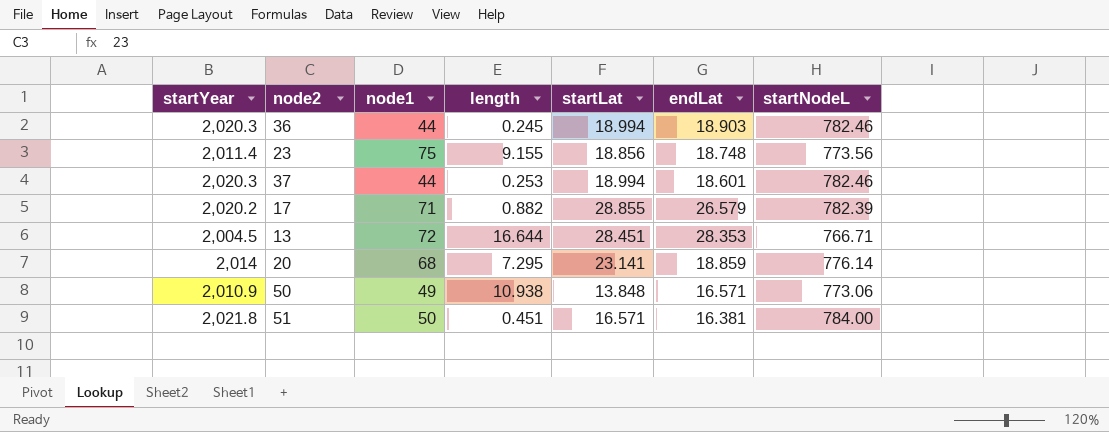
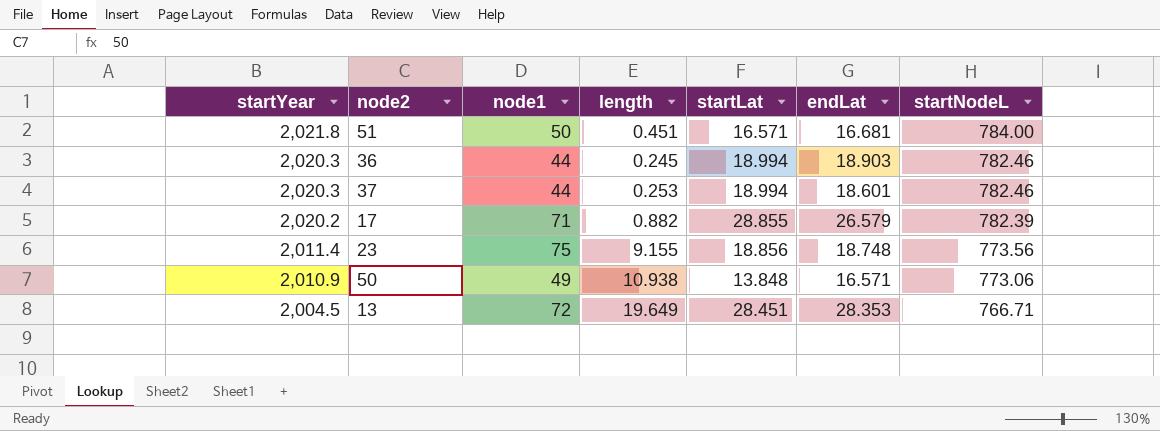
row order: none -> startYear descending
row 20: 2,014 | 68 | 7.295 | 23.141 | 18.859 | 776.14 -> none
51 | endLat: 16.381 -> 16.681
13 | length: 16.644 -> 19.649

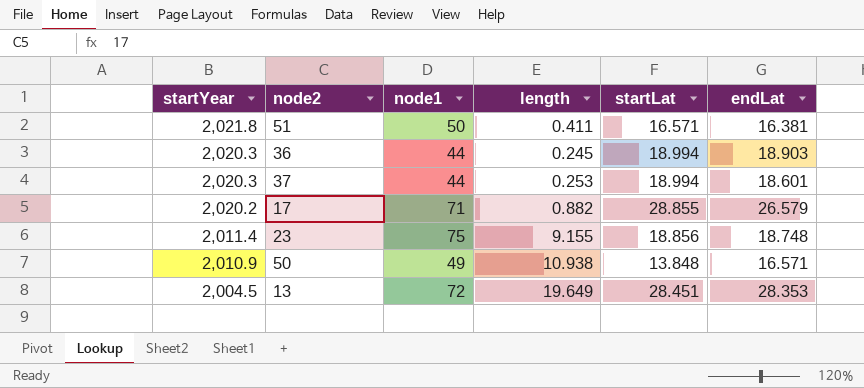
column startNodeL | position: 7 -> none
51 | length: 0.451 -> 0.411
51 | endLat: 16.681 -> 16.381

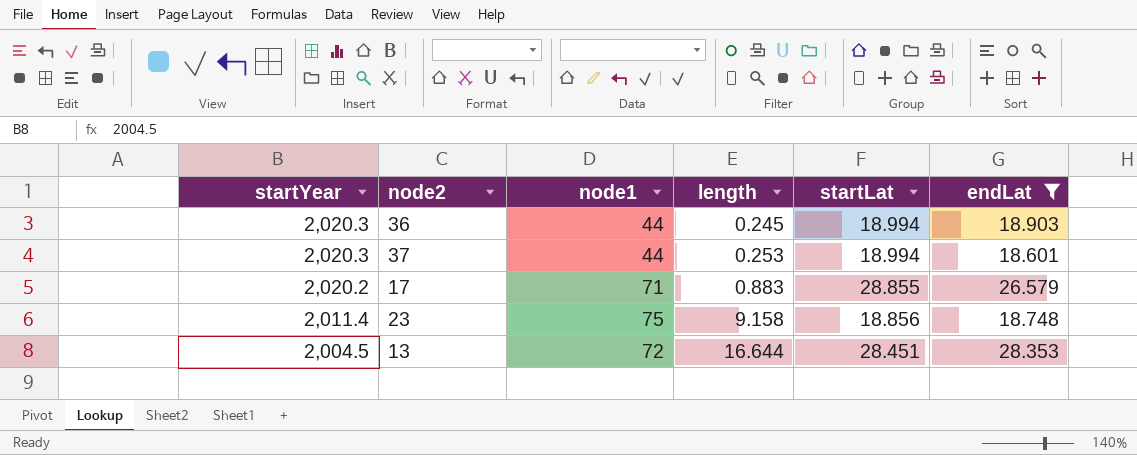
filter: none -> endLat >= 18.601
17 | length: 0.882 -> 0.883
23 | length: 9.155 -> 9.158
13 | length: 19.649 -> 16.644

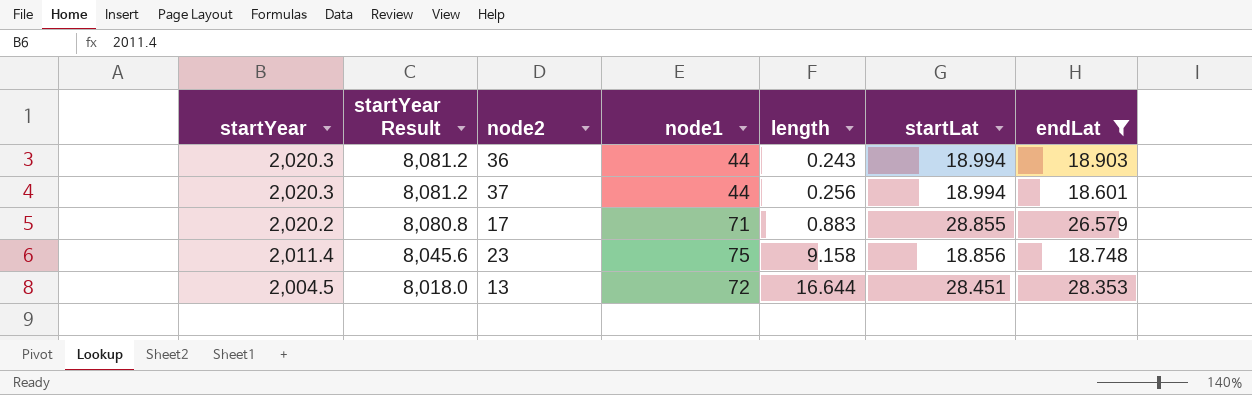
column startYear Result | formula: none -> [startYear] * 4
36 | length: 0.245 -> 0.243
37 | length: 0.253 -> 0.256

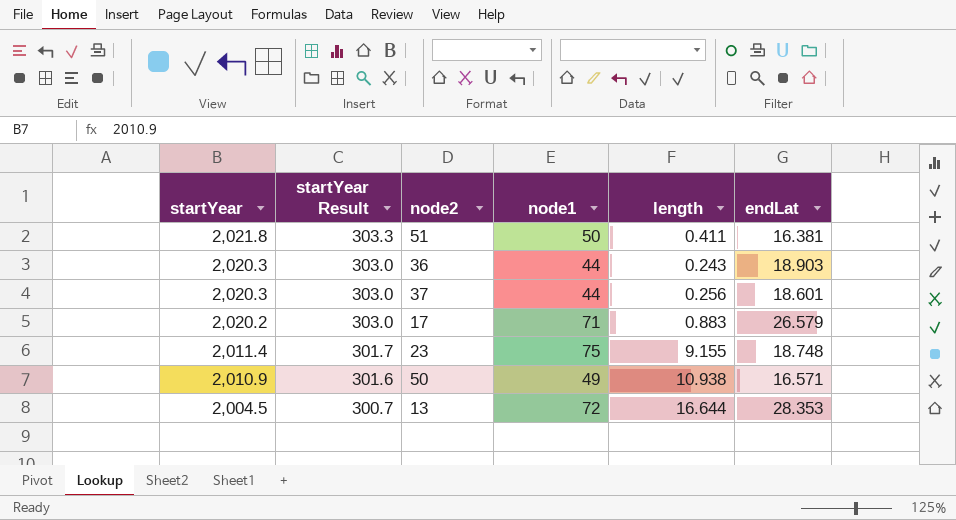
filter: endLat >= 18.601 -> none
column startLat | position: 6 -> none
column startYear Result | formula: [startYear] * 4 -> [startYear] * 0.15
23 | length: 9.158 -> 9.155

